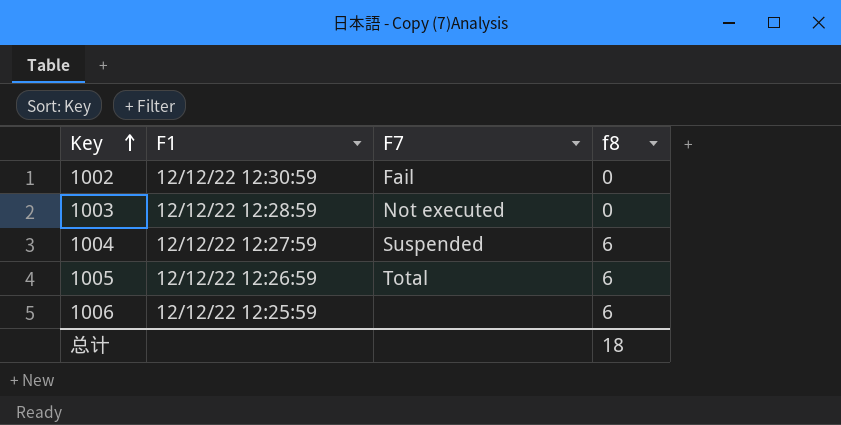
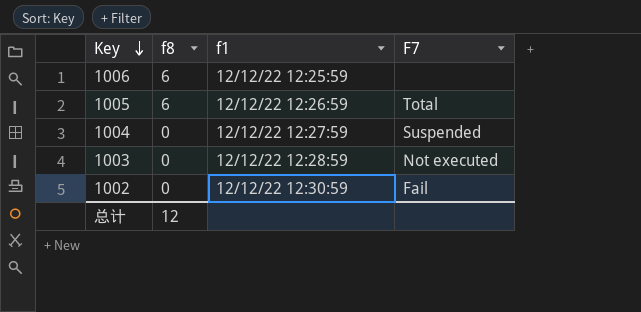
row order: Key ascending -> Key descending
column f8 | position: 4 -> 2
column name: F1 -> f1
1004 | f8: 6 -> 0
总计 | f8: 18 -> 12

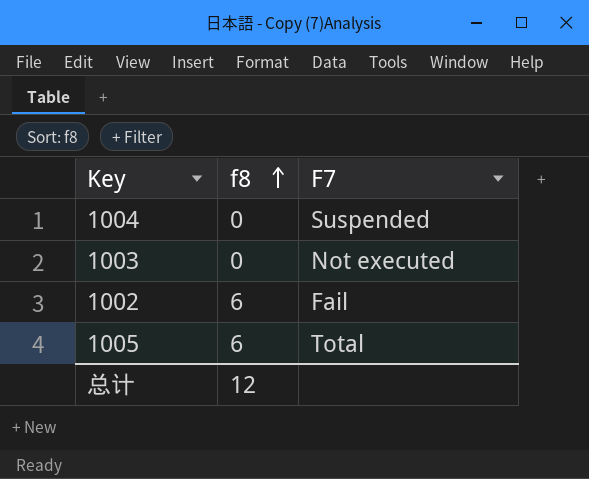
row order: Key descending -> f8 ascending
column f1 | position: 3 -> none
row 1006: 6 | 12/12/22 12:25:59 | none -> none
1002 | f8: 0 -> 6

